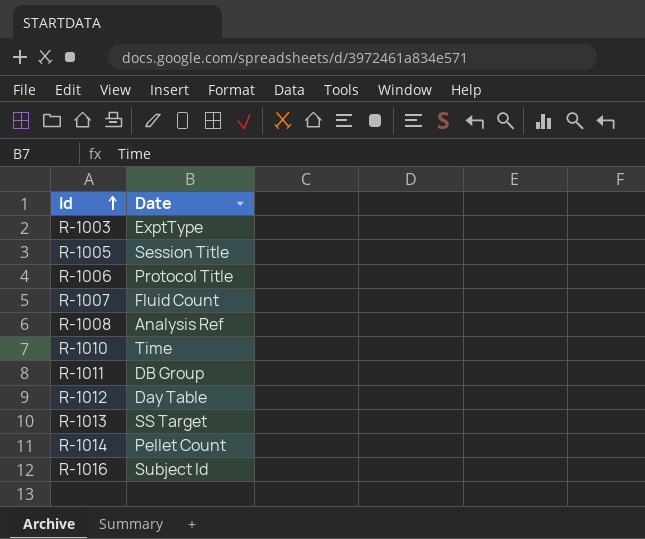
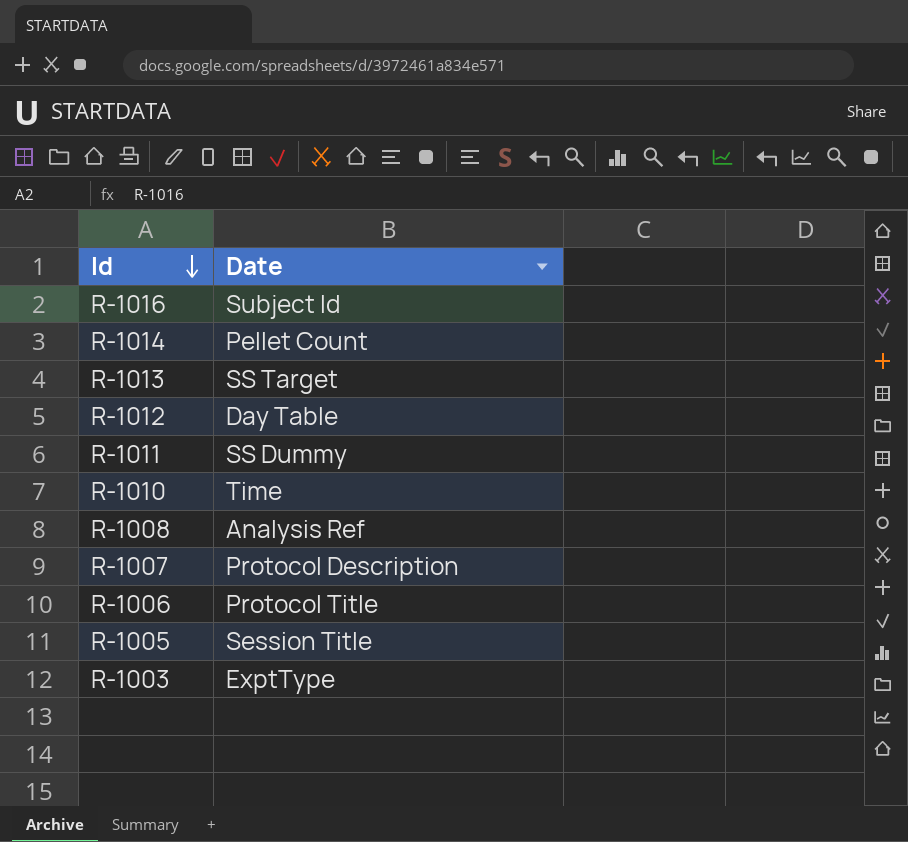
row order: Id ascending -> Id descending
R-1011 | Date: DB Group -> SS Dummy
R-1007 | Date: Fluid Count -> Protocol Description

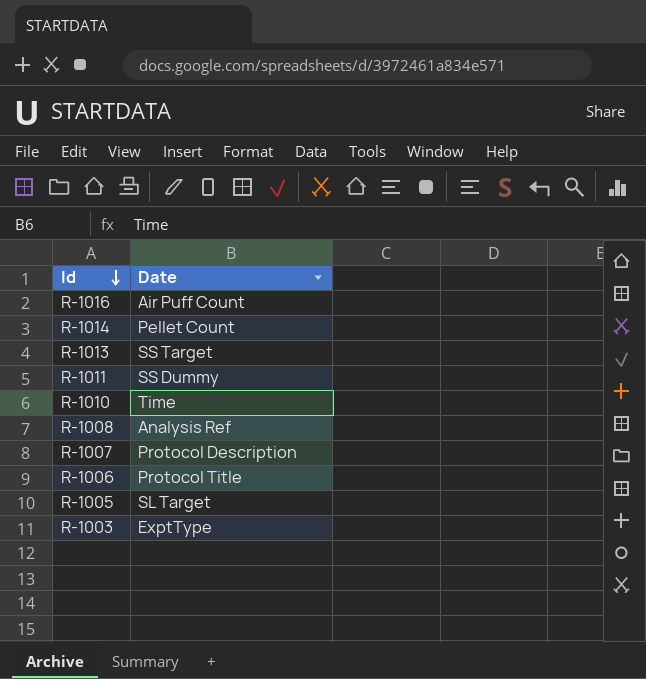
row R-1012: Day Table -> none
R-1016 | Date: Subject Id -> Air Puff Count
R-1005 | Date: Session Title -> SL Target

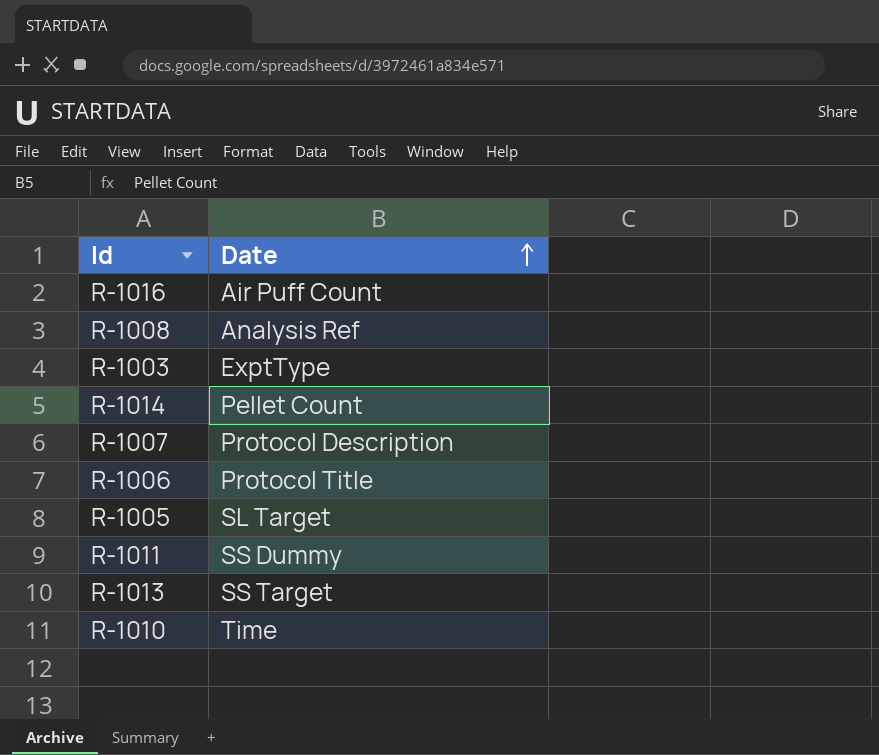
row order: Id descending -> Date ascending

